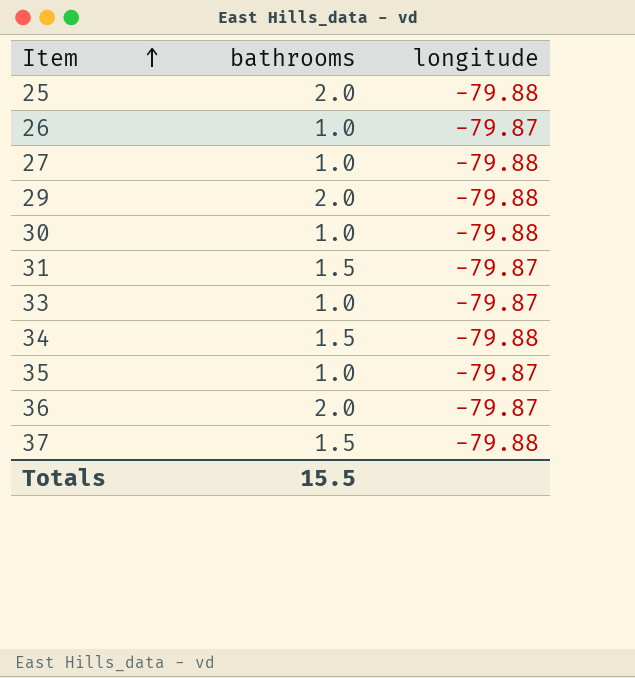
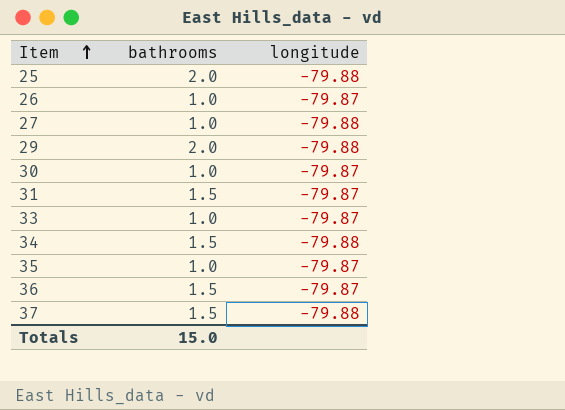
30 | longitude: -79.88 -> -79.87
36 | bathrooms: 2.0 -> 1.5
Totals | bathrooms: 15.5 -> 15.0

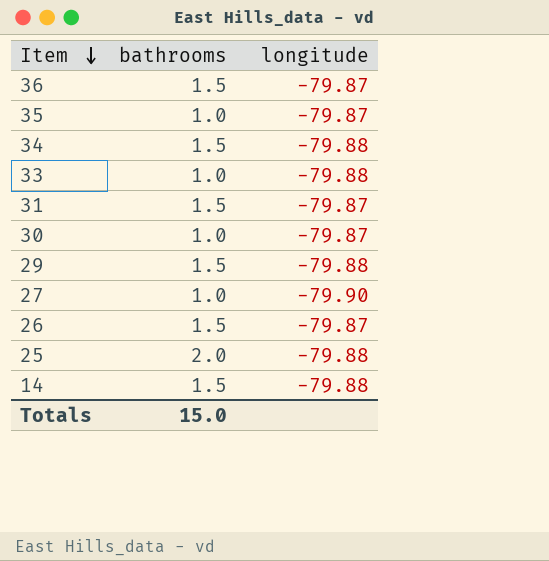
row order: Item ascending -> Item descending
row 37: 1.5 | -79.88 -> none
33 | longitude: -79.87 -> -79.88
29 | bathrooms: 2.0 -> 1.5
27 | longitude: -79.88 -> -79.90
26 | bathrooms: 1.0 -> 1.5
row 14: none -> 1.5 | -79.88

